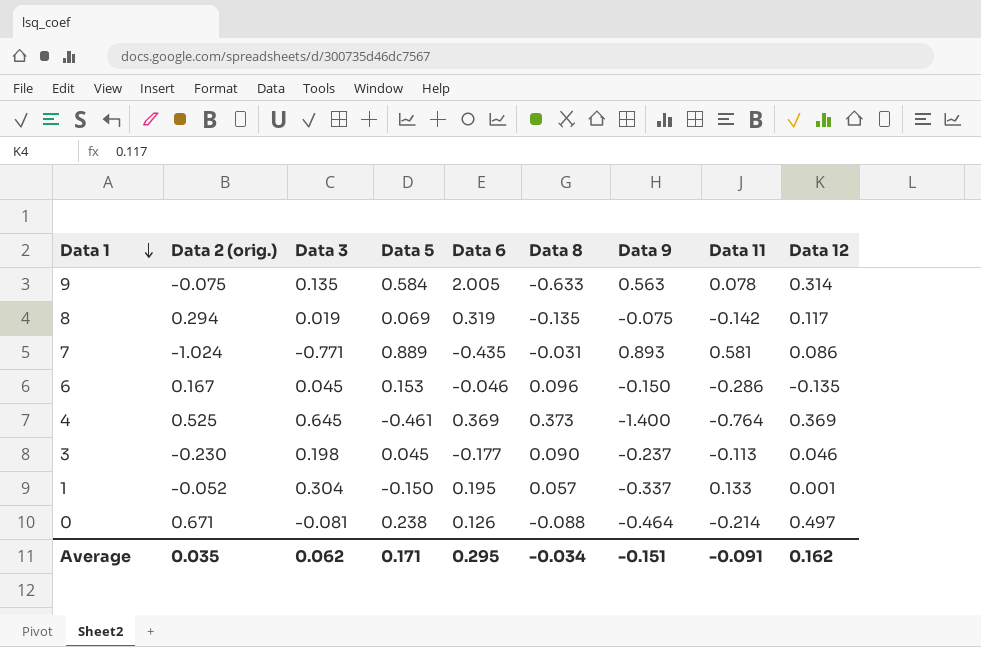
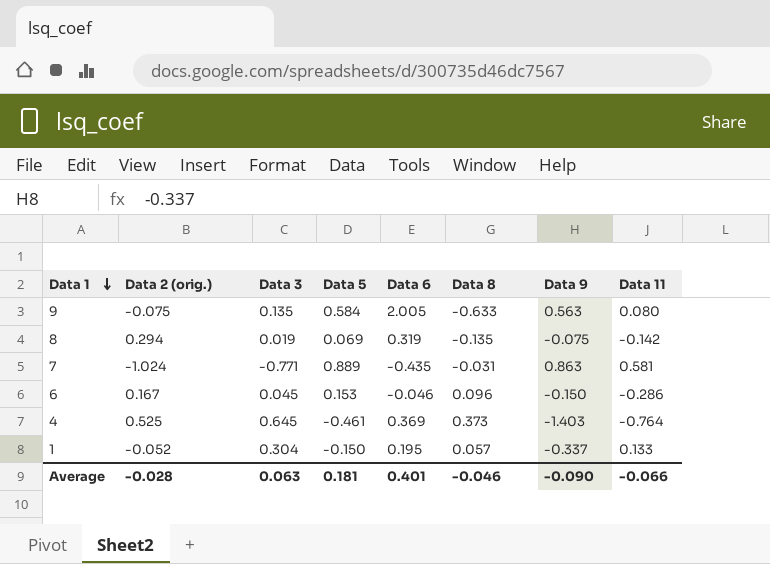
column Data 12 | position: 9 -> none
row 3: -0.230 | 0.198 | 0.045 | -0.177 | 0.090 | -0.237 | -0.113 | 0.046 -> none
row 0: 0.671 | -0.081 | 0.238 | 0.126 | -0.088 | -0.464 | -0.214 | 0.497 -> none
9 | Data 11: 0.078 -> 0.080
7 | Data 9: 0.893 -> 0.863
4 | Data 9: -1.400 -> -1.403
Average | Data 2 (orig.): 0.035 -> -0.028
Average | Data 3: 0.062 -> 0.063
Average | Data 5: 0.171 -> 0.181
Average | Data 6: 0.295 -> 0.401
Average | Data 8: -0.034 -> -0.046
Average | Data 9: -0.151 -> -0.090
Average | Data 11: -0.091 -> -0.066

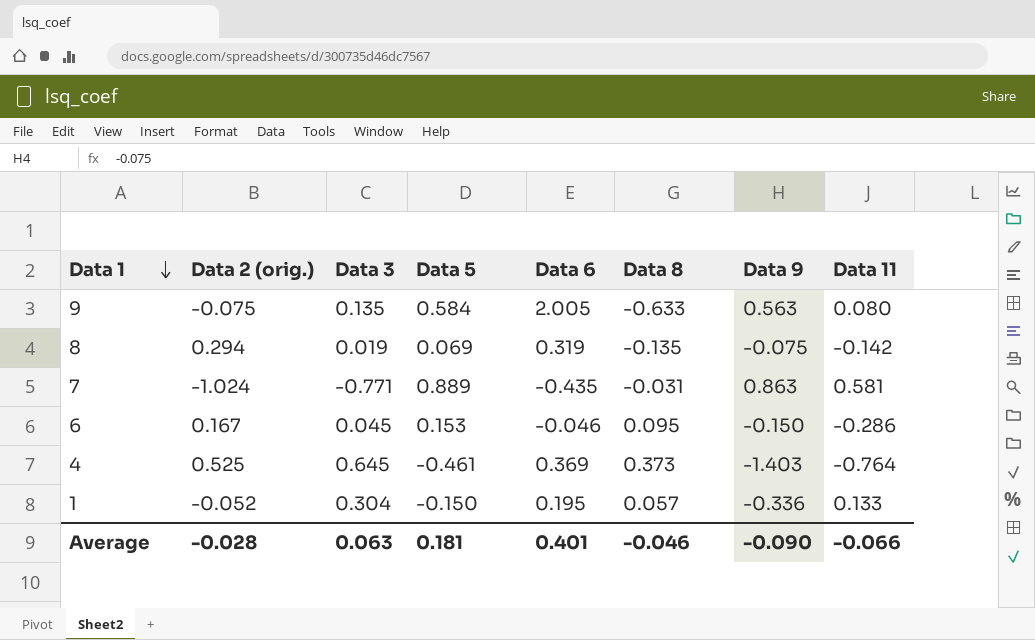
6 | Data 8: 0.096 -> 0.095
1 | Data 9: -0.337 -> -0.336

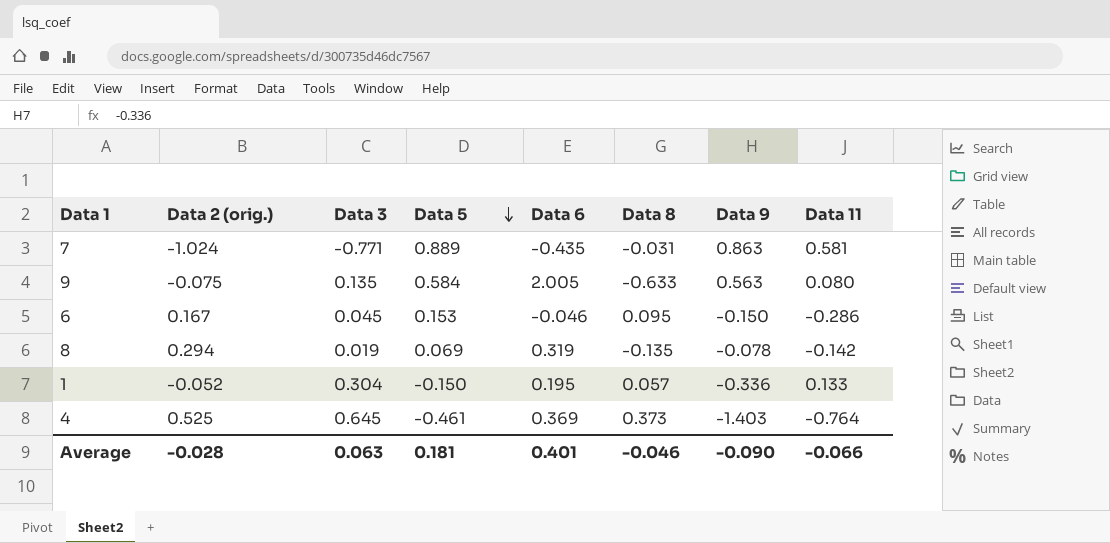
row order: Data 1 descending -> Data 5 descending
8 | Data 9: -0.075 -> -0.078

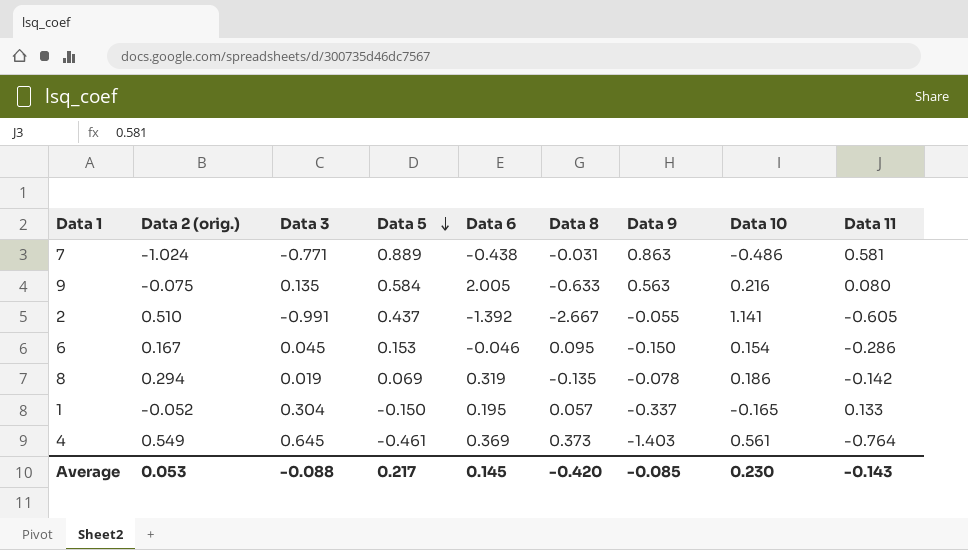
column Data 10 | position: none -> 8
7 | Data 6: -0.435 -> -0.438
row 2: none -> 0.510 | -0.991 | 0.437 | -1.392 | -2.667 | -0.055 | 1.141 | -0.605
1 | Data 9: -0.336 -> -0.337
4 | Data 2 (orig.): 0.525 -> 0.549
Average | Data 2 (orig.): -0.028 -> 0.053
Average | Data 3: 0.063 -> -0.088
Average | Data 5: 0.181 -> 0.217
Average | Data 6: 0.401 -> 0.145
Average | Data 8: -0.046 -> -0.420
Average | Data 9: -0.090 -> -0.085
Average | Data 11: -0.066 -> -0.143

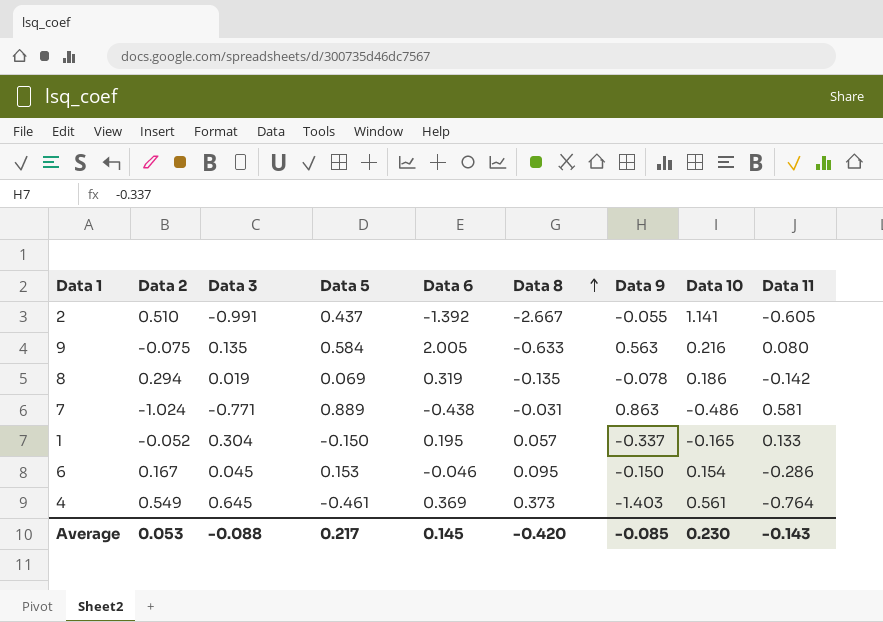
row order: Data 5 descending -> Data 8 ascending
column name: Data 2 (orig.) -> Data 2

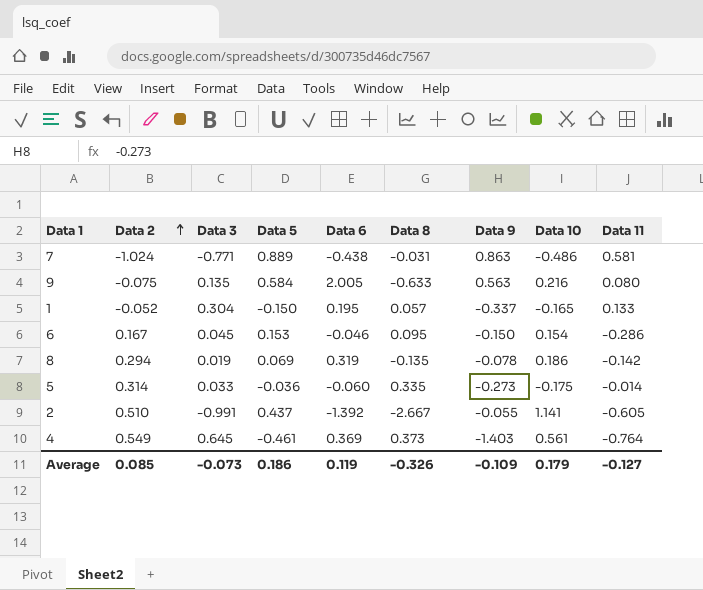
row order: Data 8 ascending -> Data 2 ascending
row 5: none -> 0.314 | 0.033 | -0.036 | -0.060 | 0.335 | -0.273 | -0.175 | -0.014
Average | Data 2: 0.053 -> 0.085
Average | Data 3: -0.088 -> -0.073
Average | Data 5: 0.217 -> 0.186
Average | Data 6: 0.145 -> 0.119
Average | Data 8: -0.420 -> -0.326
Average | Data 9: -0.085 -> -0.109
Average | Data 10: 0.230 -> 0.179
Average | Data 11: -0.143 -> -0.127

